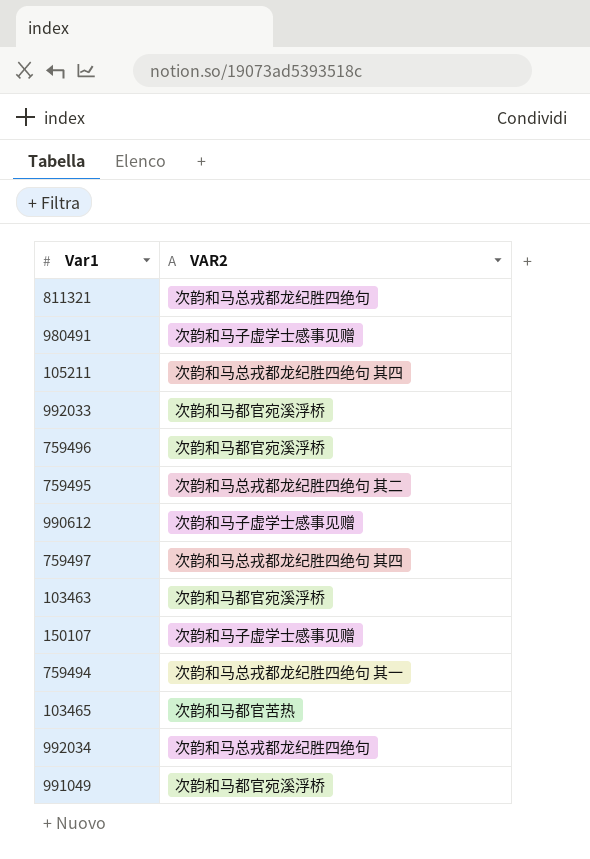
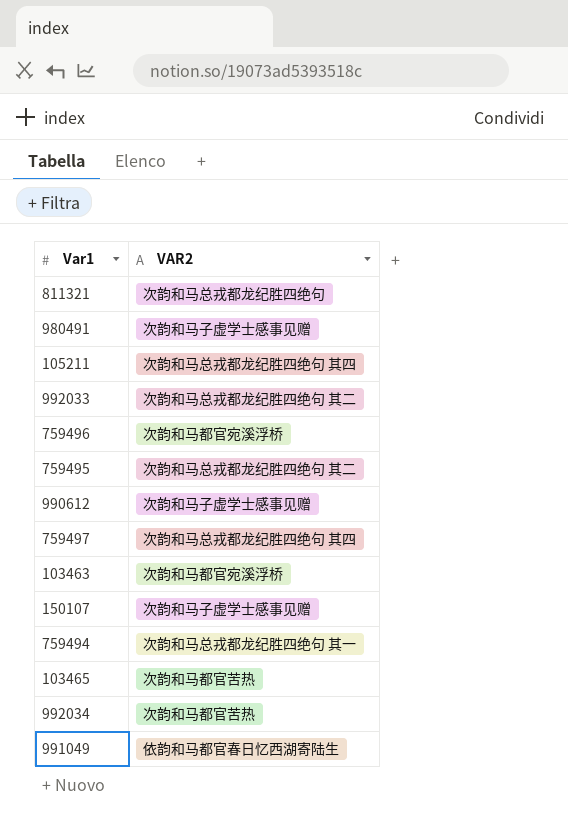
992033 | VAR2: 次韵和马都官宛溪浮桥 -> 次韵和马总戎都龙纪胜四绝句 其二
992034 | VAR2: 次韵和马总戎都龙纪胜四绝句 -> 次韵和马都官苦热
991049 | VAR2: 次韵和马都官宛溪浮桥 -> 依韵和马都官春日忆西湖寄陆生

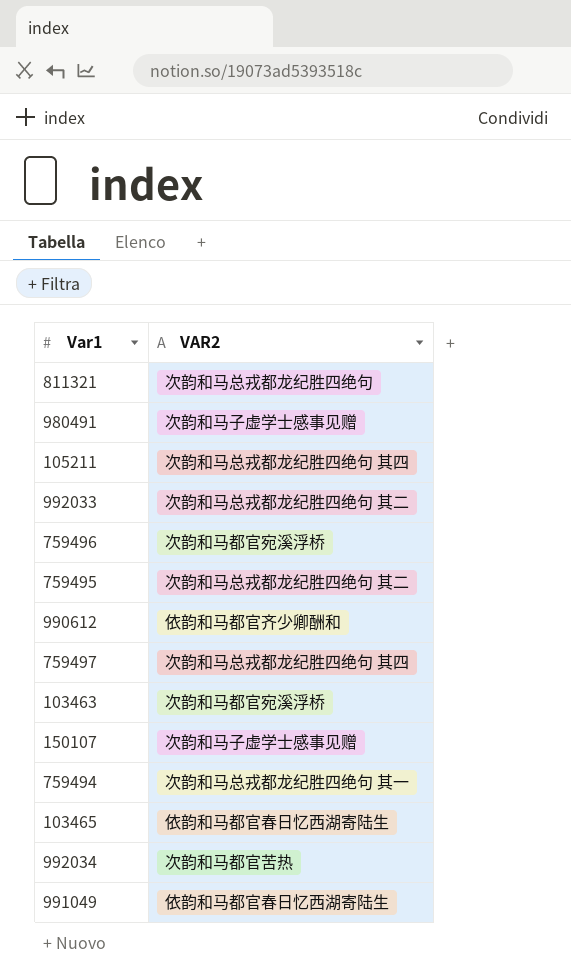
990612 | VAR2: 次韵和马子虚学士感事见赠 -> 依韵和马都官齐少卿酬和
103465 | VAR2: 次韵和马都官苦热 -> 依韵和马都官春日忆西湖寄陆生

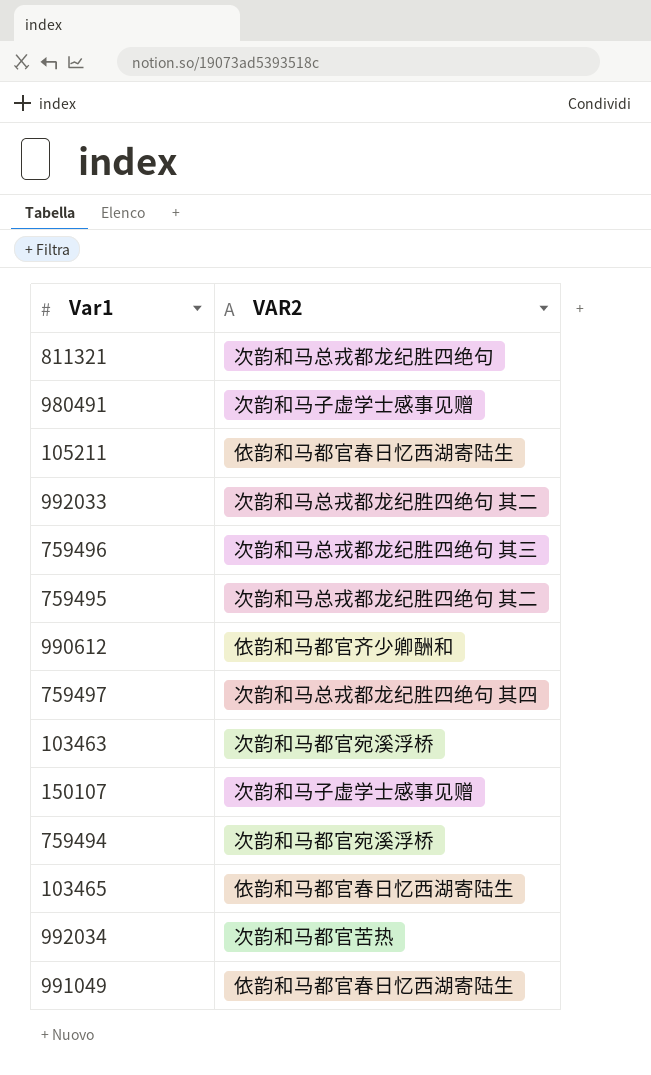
105211 | VAR2: 次韵和马总戎都龙纪胜四绝句 其四 -> 依韵和马都官春日忆西湖寄陆生
759496 | VAR2: 次韵和马都官宛溪浮桥 -> 次韵和马总戎都龙纪胜四绝句 其三
759494 | VAR2: 次韵和马总戎都龙纪胜四绝句 其一 -> 次韵和马都官宛溪浮桥

